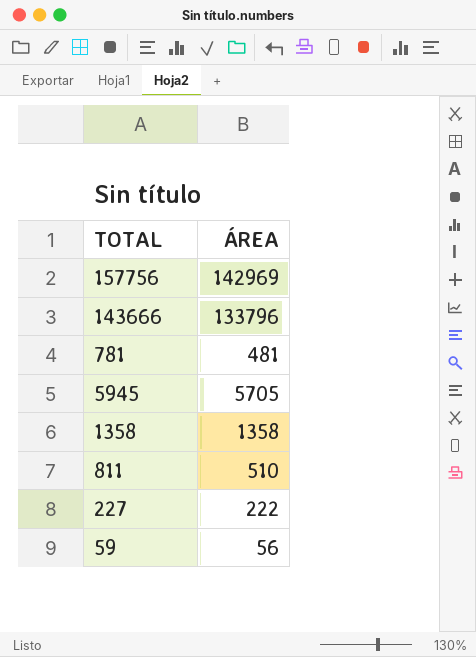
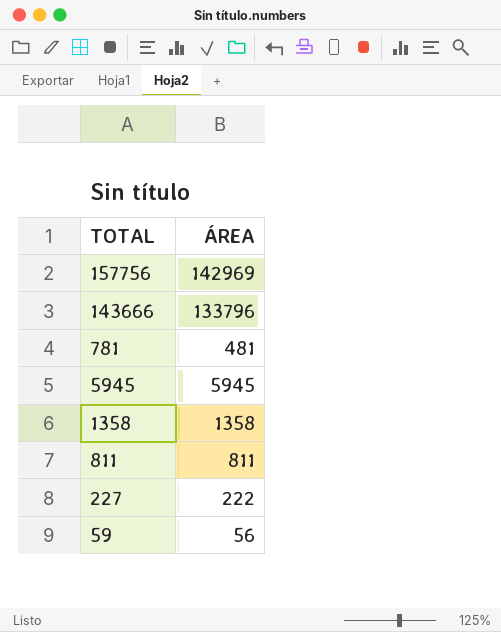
5945 | ÁREA: 5705 -> 5945
811 | ÁREA: 510 -> 811

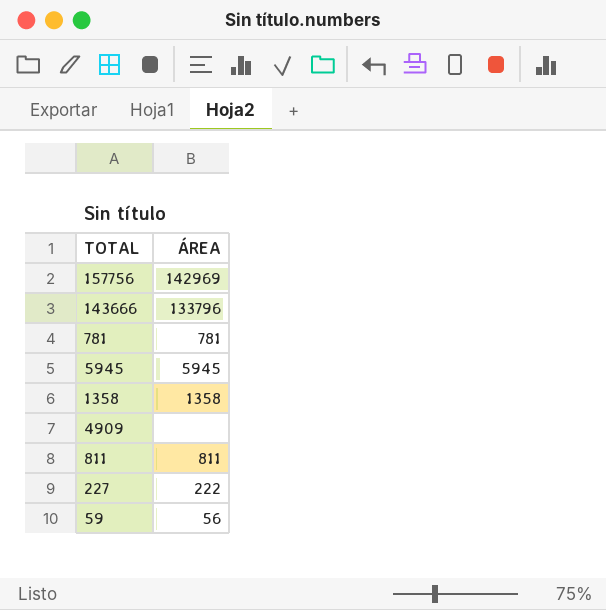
781 | ÁREA: 481 -> 781
row 4909: none -> none

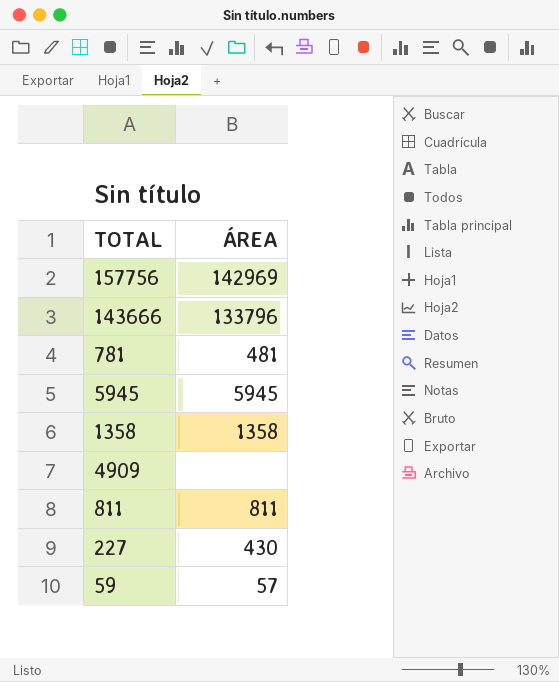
781 | ÁREA: 781 -> 481
227 | ÁREA: 222 -> 430
59 | ÁREA: 56 -> 57

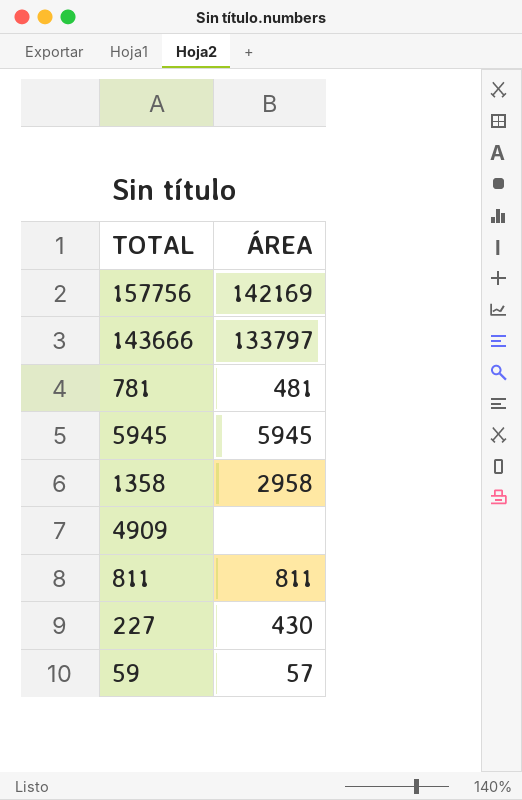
157756 | ÁREA: 142969 -> 142169
143666 | ÁREA: 133796 -> 133797
1358 | ÁREA: 1358 -> 2958

